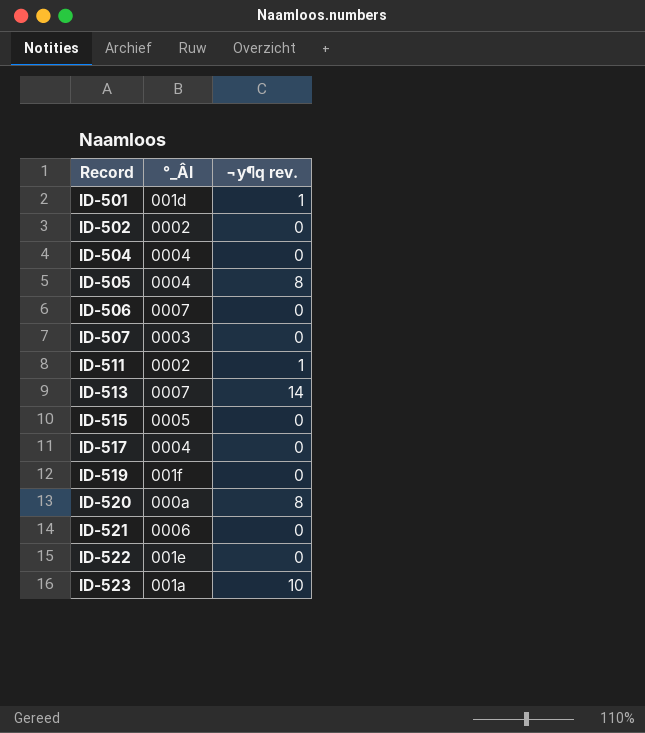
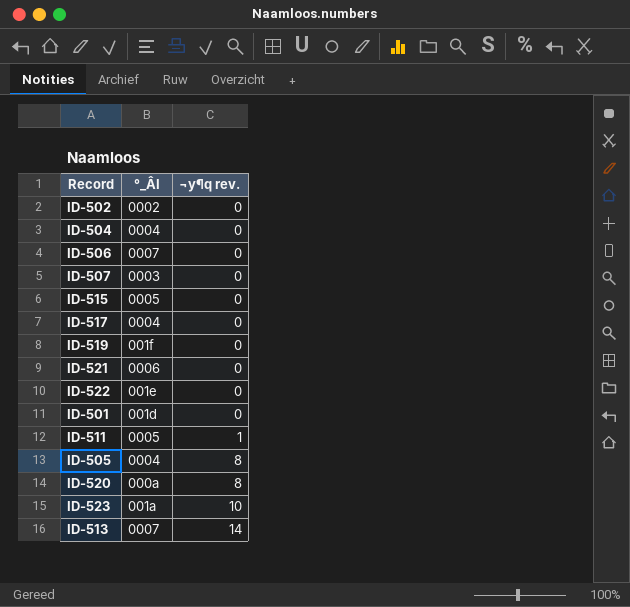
row order: Record ascending -> ¬y¶q rev. ascending
ID-501 | ¬y¶q rev.: 1 -> 0
ID-511 | °_ÂI: 0002 -> 0005

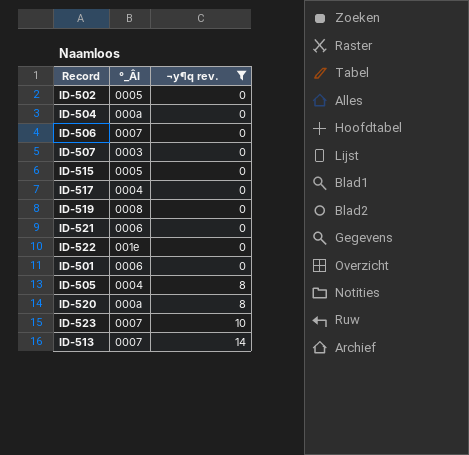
filter: none -> ¬y¶q rev. != 1
ID-502 | °_ÂI: 0002 -> 0005
ID-504 | °_ÂI: 0004 -> 000a
ID-519 | °_ÂI: 001f -> 0008
ID-501 | °_ÂI: 001d -> 0006
ID-523 | °_ÂI: 001a -> 0007

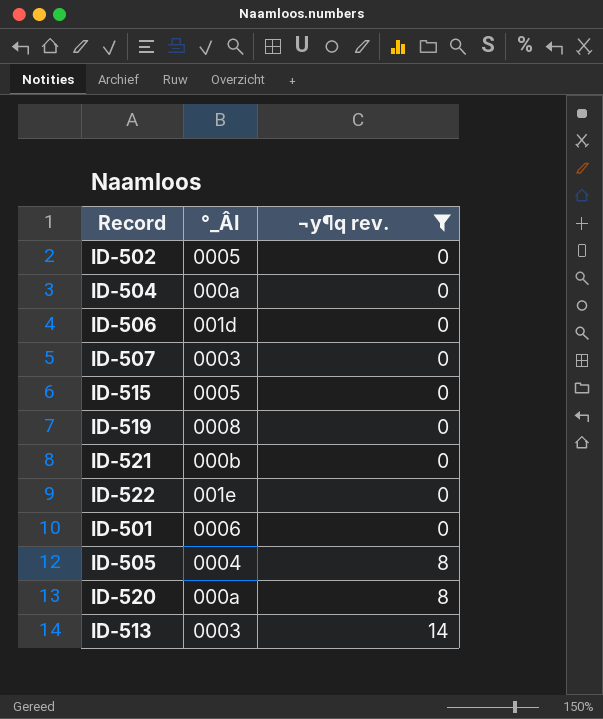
row ID-517: 0004 | 0 -> none
row ID-523: 0007 | 10 -> none
ID-506 | °_ÂI: 0007 -> 001d
ID-521 | °_ÂI: 0006 -> 000b
ID-513 | °_ÂI: 0007 -> 0003

